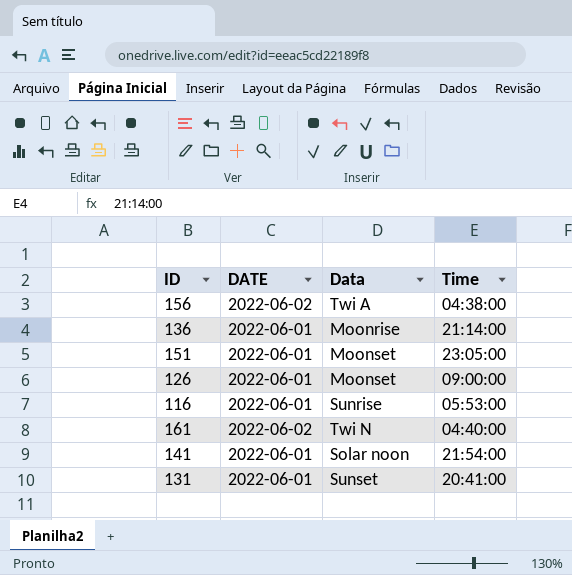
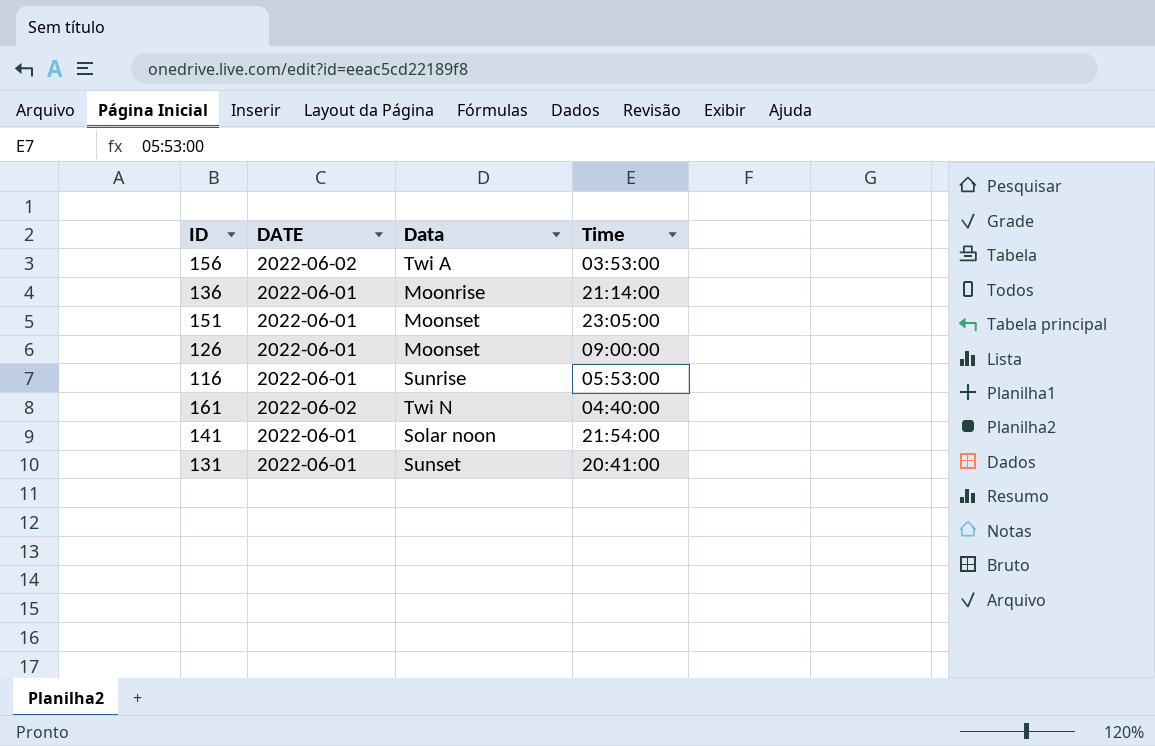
156 | Time: 04:38:00 -> 03:53:00

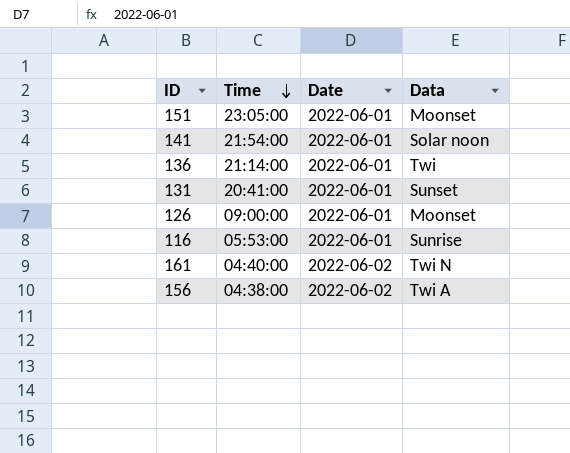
row order: none -> Time descending
column Time | position: 4 -> 2
column name: DATE -> Date
136 | Data: Moonrise -> Twi
156 | Time: 03:53:00 -> 04:38:00

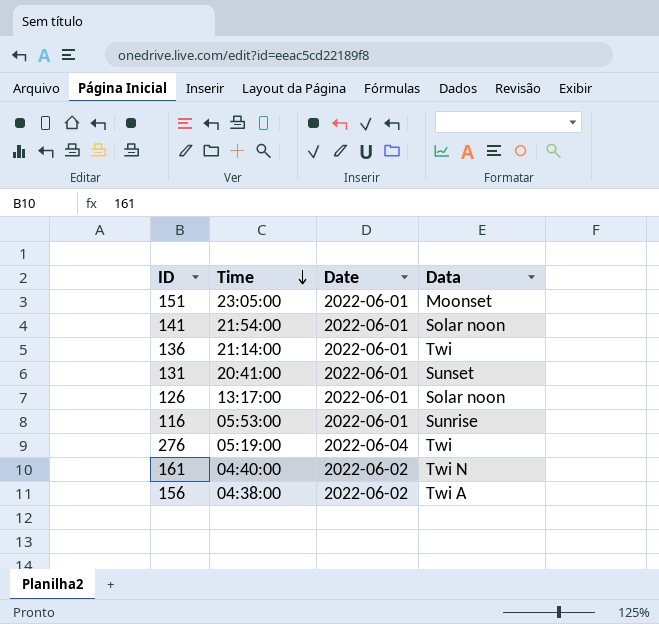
126 | Time: 09:00:00 -> 13:17:00
126 | Data: Moonset -> Solar noon
row 276: none -> 05:19:00 | 2022-06-04 | Twi

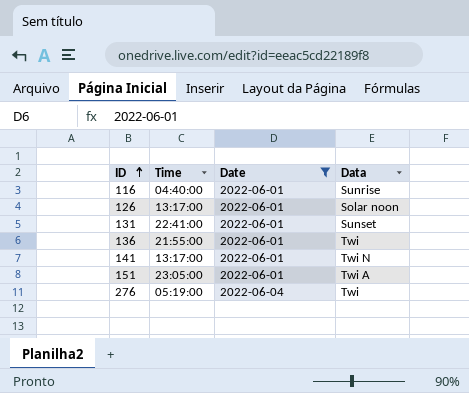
filter: none -> Date != 2022-06-02
row order: Time descending -> ID ascending
116 | Time: 05:53:00 -> 04:40:00
131 | Time: 20:41:00 -> 22:41:00
136 | Time: 21:14:00 -> 21:55:00
141 | Time: 21:54:00 -> 13:17:00
141 | Data: Solar noon -> Twi N
151 | Data: Moonset -> Twi A

